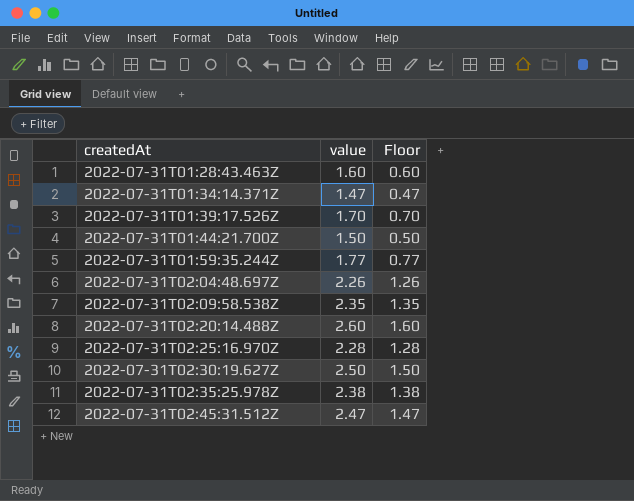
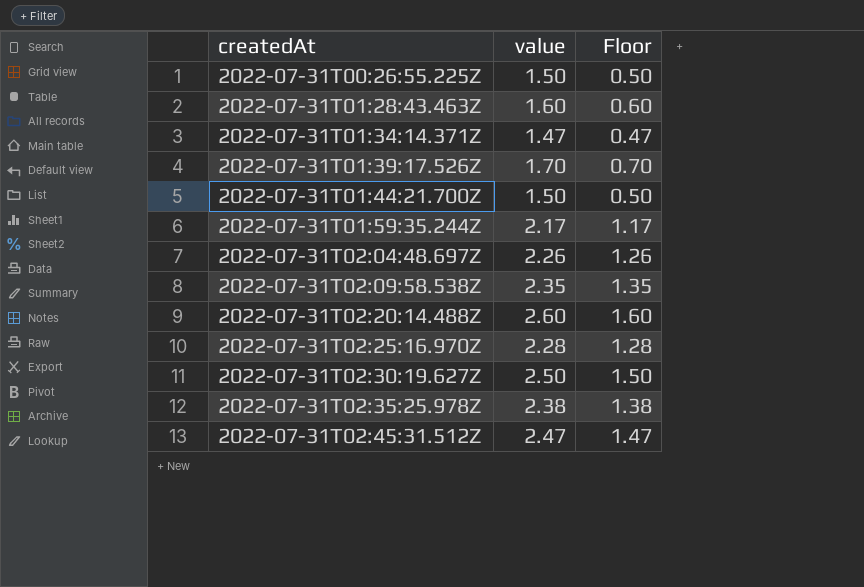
row 2022-07-31T00:26:55.225Z: none -> 1.50 | 0.50
2022-07-31T01:59:35.244Z | value: 1.77 -> 2.17
2022-07-31T01:59:35.244Z | Floor: 0.77 -> 1.17

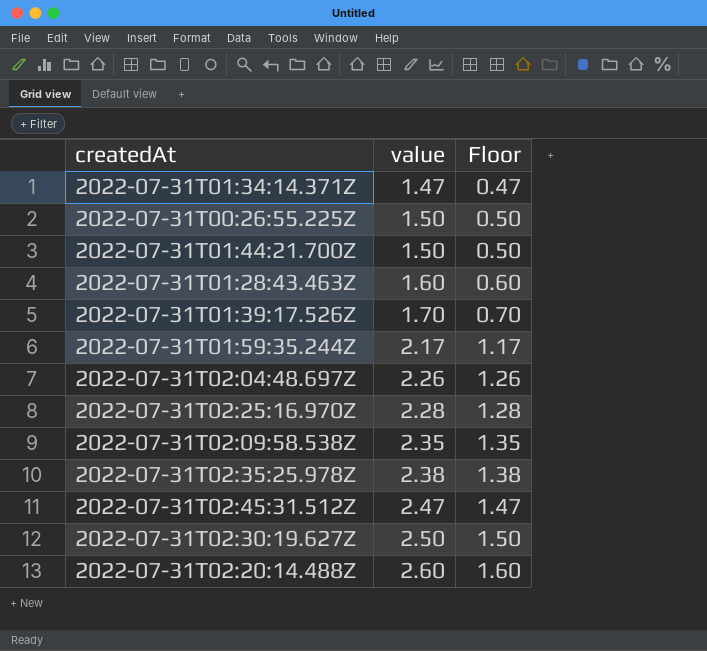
row order: createdAt ascending -> value ascending

